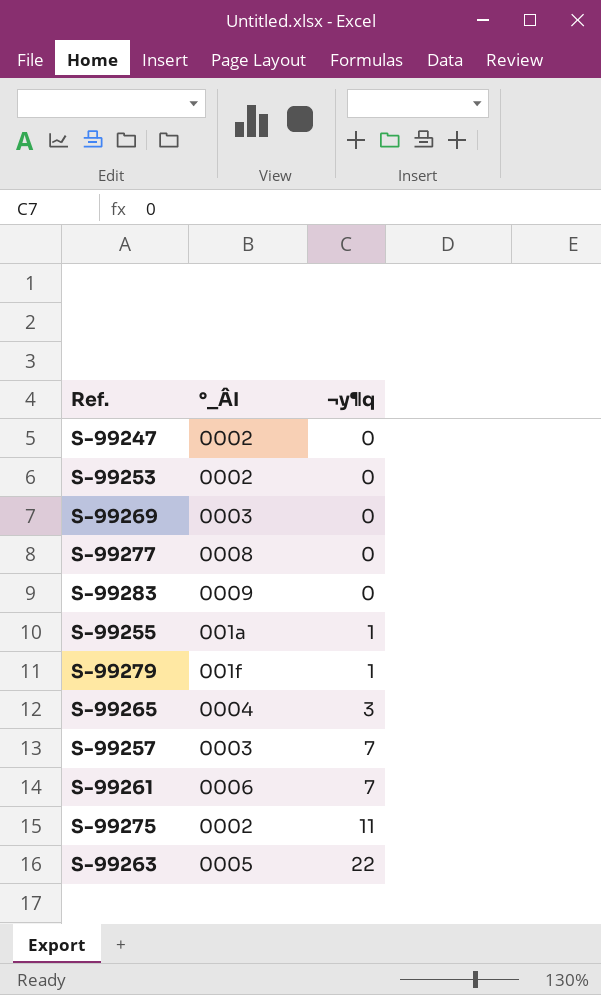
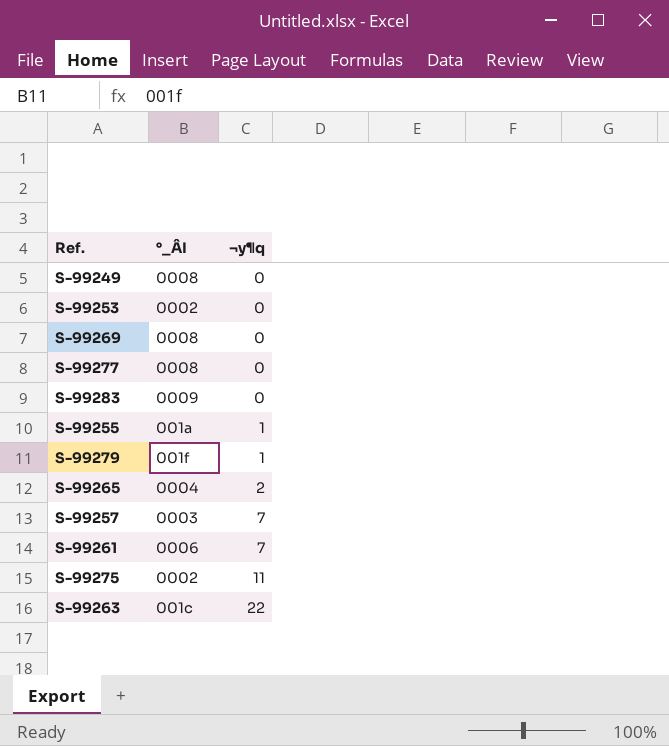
row S-99247: 0002 | 0 -> none
row S-99249: none -> 0008 | 0
S-99269 | °_ÂI: 0003 -> 0008
S-99265 | ¬y¶q: 3 -> 2
S-99263 | °_ÂI: 0005 -> 001c

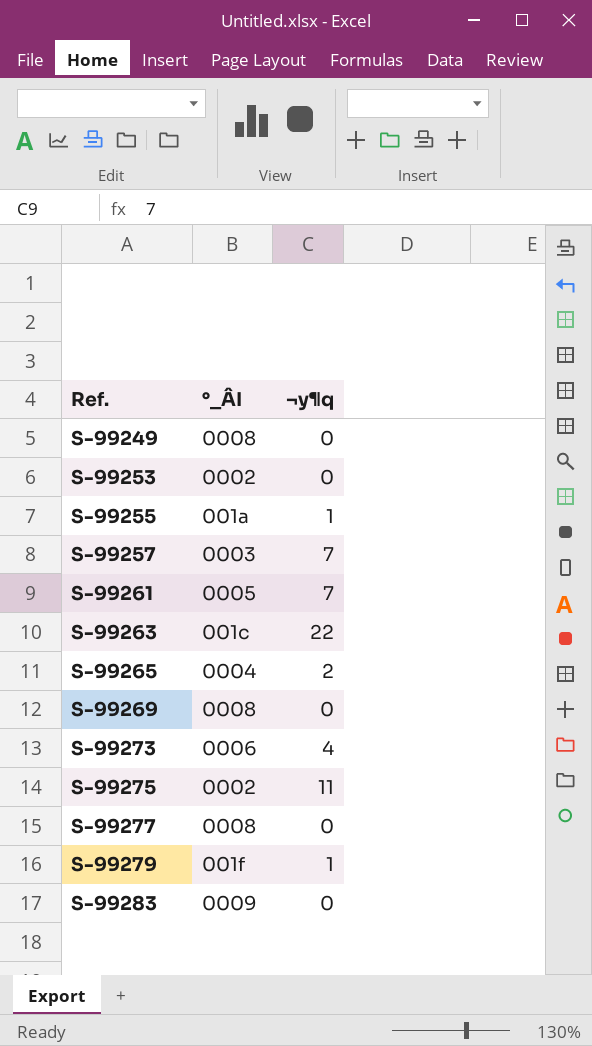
row order: ¬y¶q ascending -> Ref. ascending
S-99261 | °_ÂI: 0006 -> 0005
row S-99273: none -> 0006 | 4

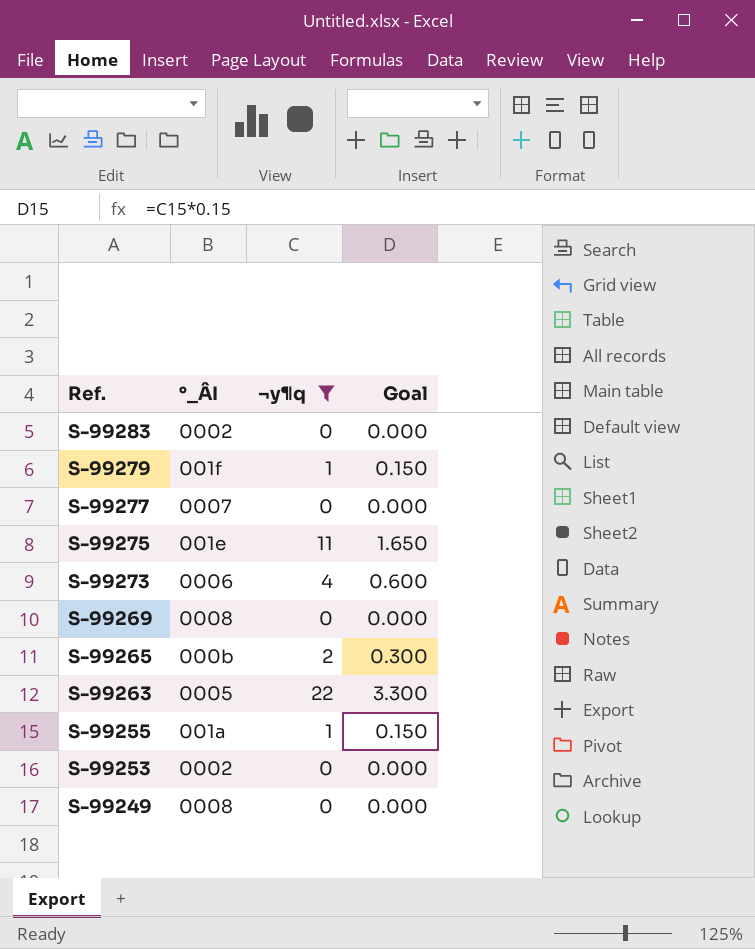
filter: none -> ¬y¶q != 7
row order: Ref. ascending -> Ref. descending
column Goal | formula: none -> [¬y¶q] * 0.15
S-99283 | °_ÂI: 0009 -> 0002
S-99277 | °_ÂI: 0008 -> 0007
S-99275 | °_ÂI: 0002 -> 001e
S-99265 | °_ÂI: 0004 -> 000b
S-99263 | °_ÂI: 001c -> 0005

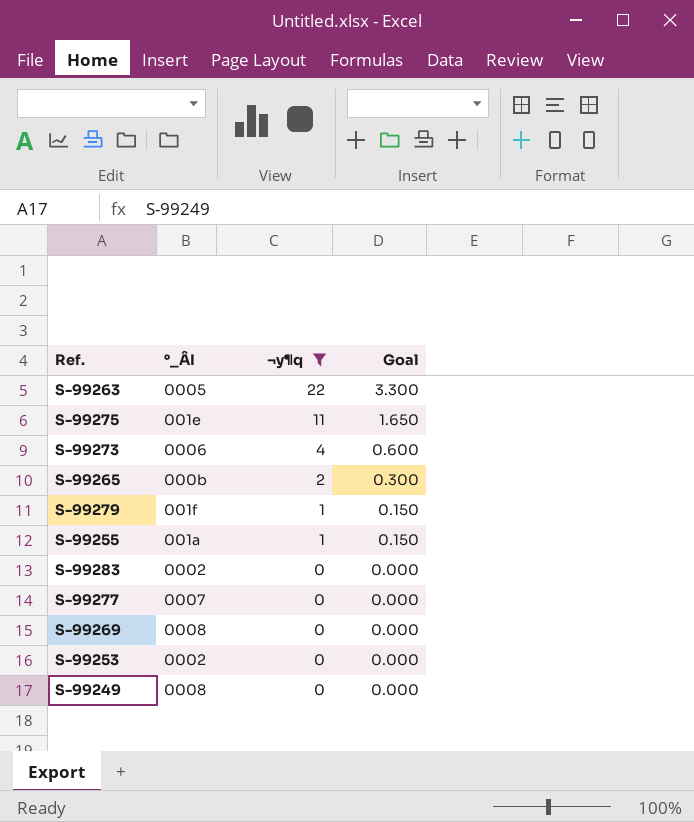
row order: Ref. descending -> ¬y¶q descending

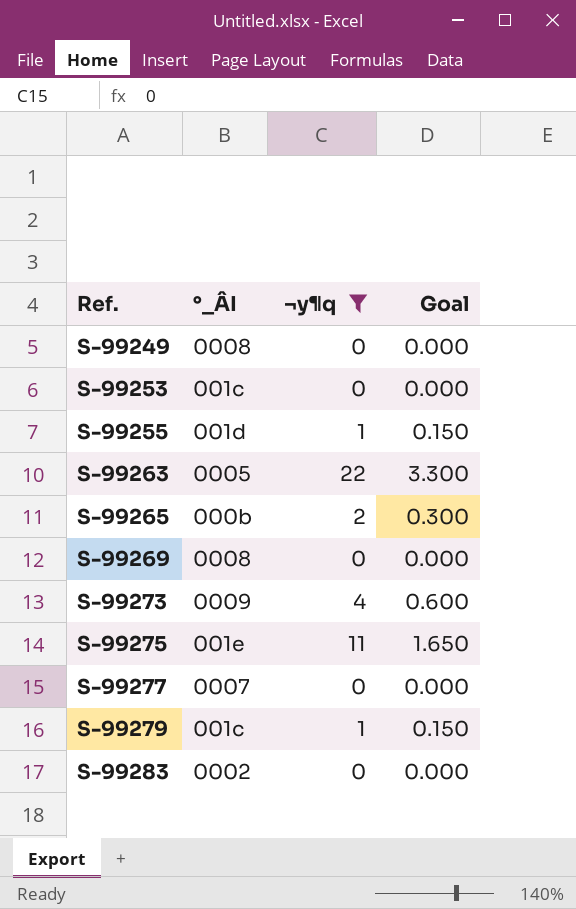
row order: ¬y¶q descending -> Ref. ascending
S-99253 | °_ÂI: 0002 -> 001c
S-99255 | °_ÂI: 001a -> 001d
S-99273 | °_ÂI: 0006 -> 0009
S-99279 | °_ÂI: 001f -> 001c

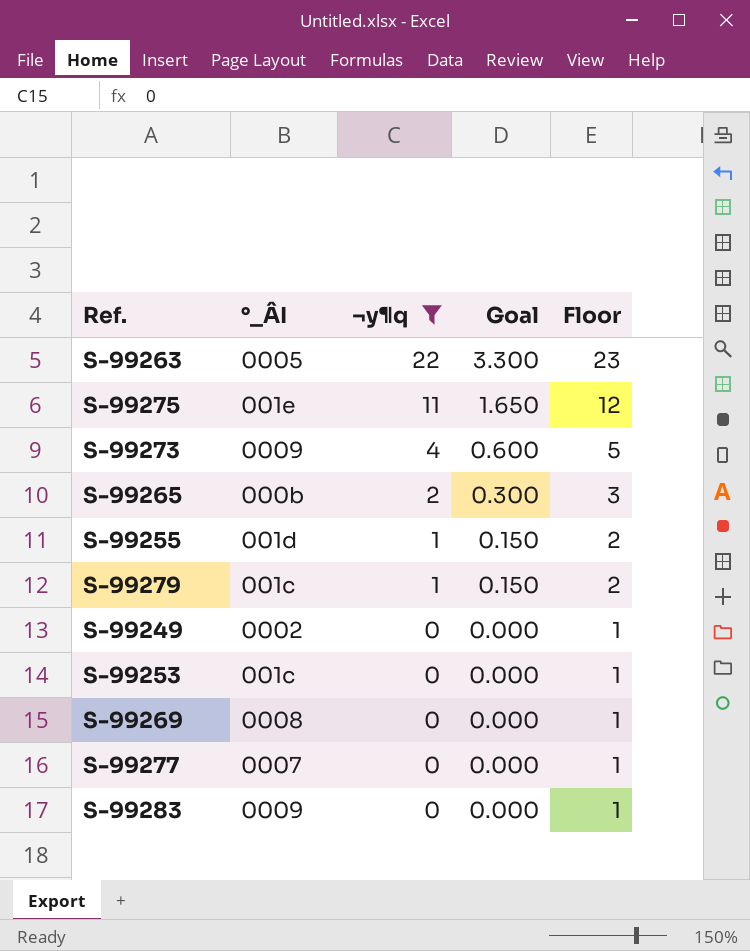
row order: Ref. ascending -> ¬y¶q descending
column Floor | formula: none -> [¬y¶q] + 1
S-99249 | °_ÂI: 0008 -> 0002
S-99283 | °_ÂI: 0002 -> 0009

